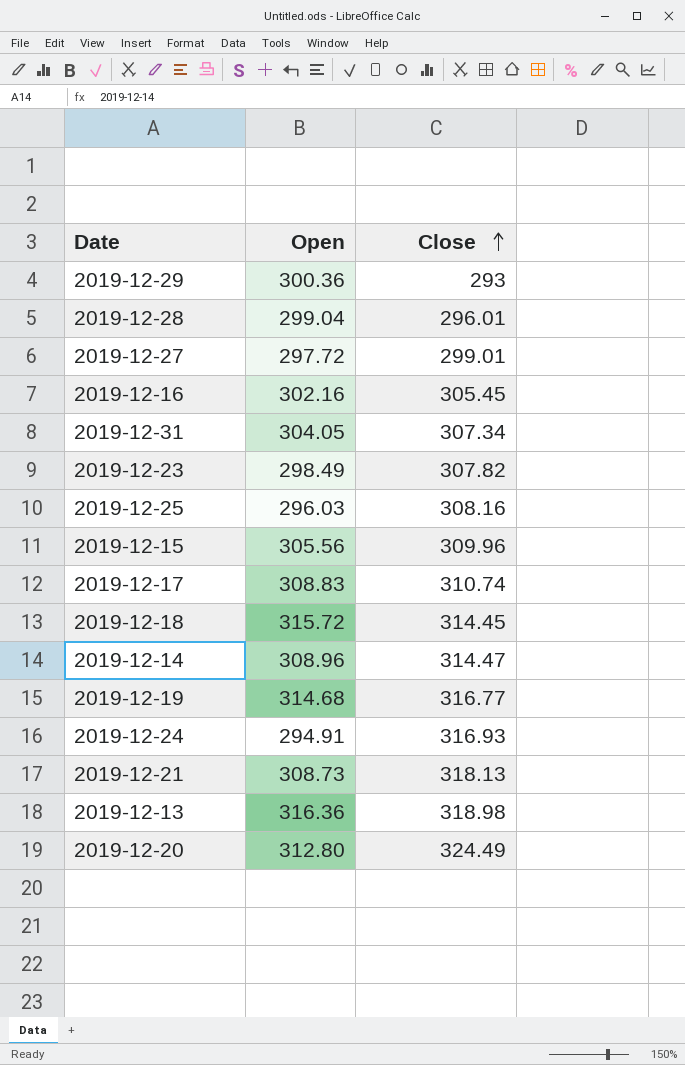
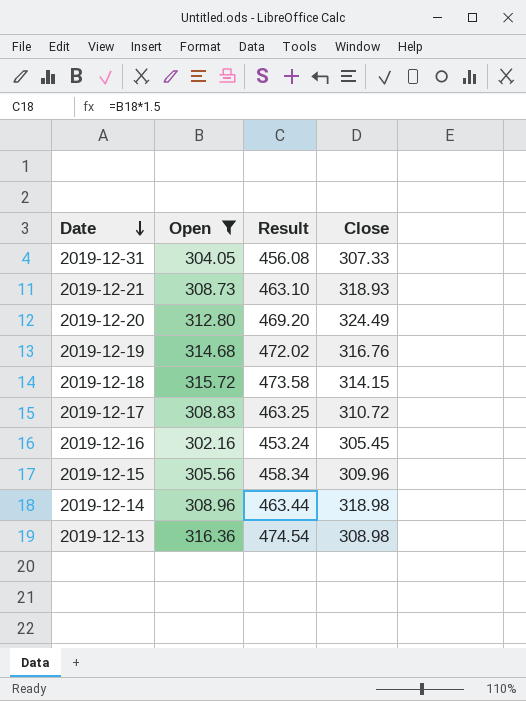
filter: none -> Open >= 302.16
row order: Close ascending -> Date descending
column Result | formula: none -> [Open] * 1.5
2019-12-31 | Close: 307.34 -> 307.33
2019-12-21 | Close: 318.13 -> 318.93
2019-12-19 | Close: 316.77 -> 316.76
2019-12-18 | Close: 314.45 -> 314.15
2019-12-17 | Close: 310.74 -> 310.72
2019-12-14 | Close: 314.47 -> 318.98
2019-12-13 | Close: 318.98 -> 308.98

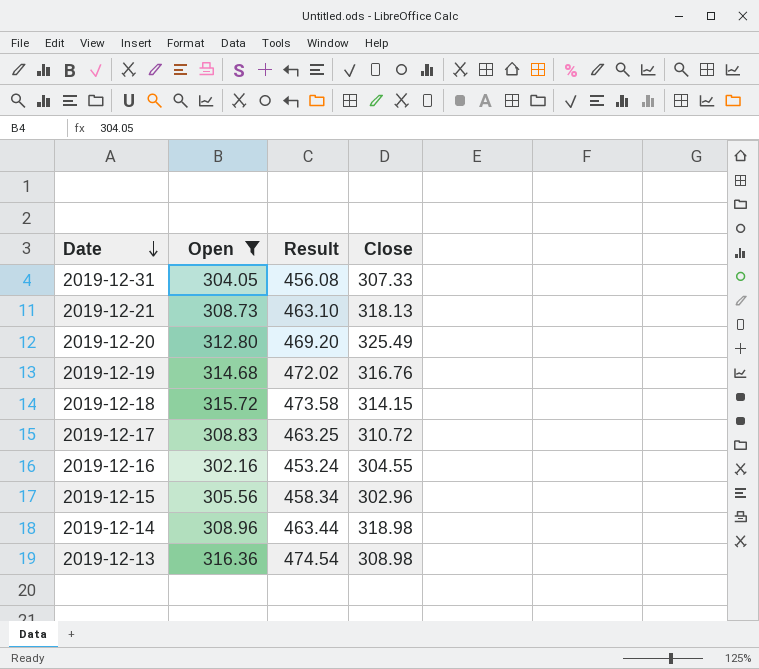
2019-12-21 | Close: 318.93 -> 318.13
2019-12-20 | Close: 324.49 -> 325.49
2019-12-16 | Close: 305.45 -> 304.55
2019-12-15 | Close: 309.96 -> 302.96

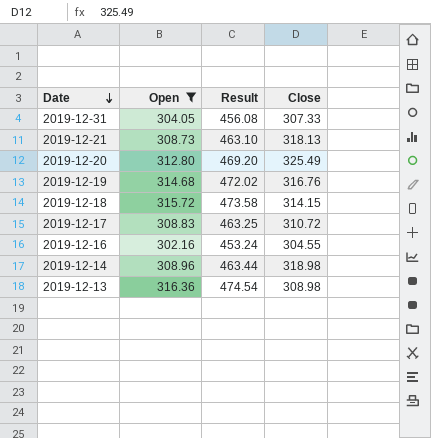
row 2019-12-15: 305.56 | 458.34 | 302.96 -> none

